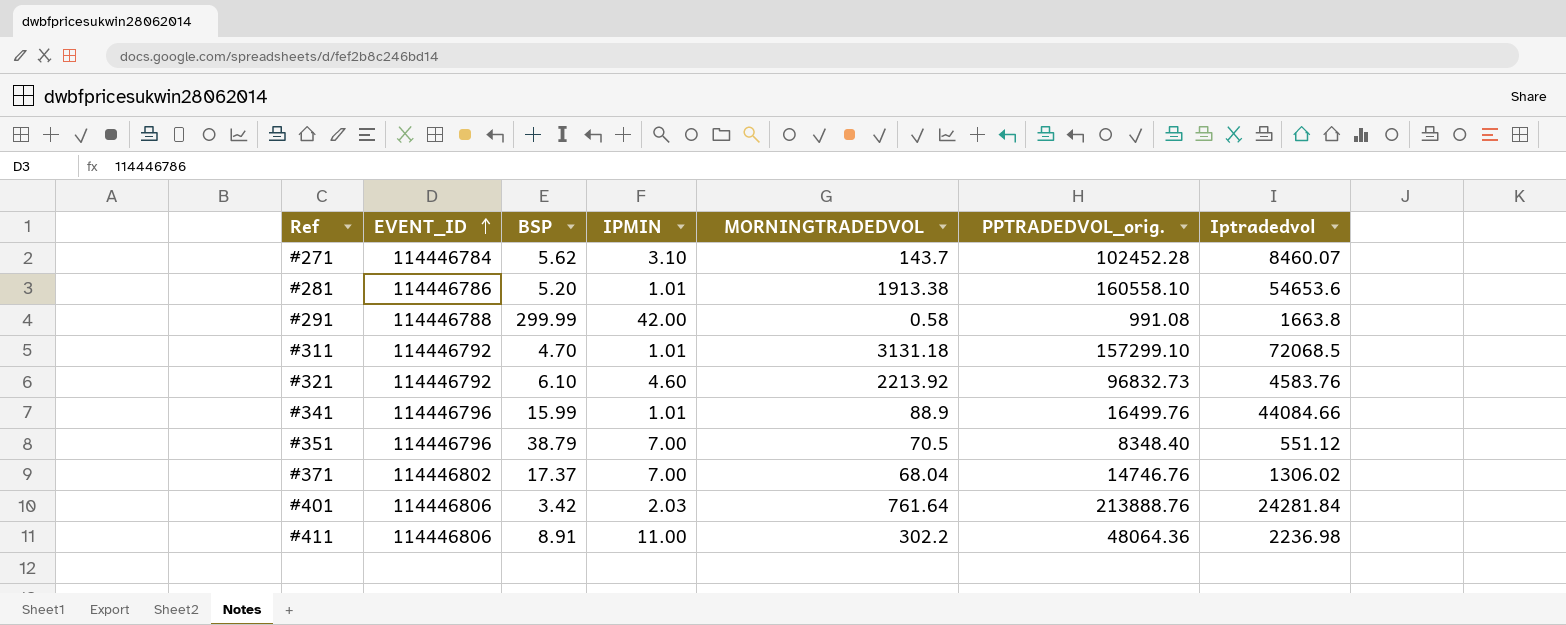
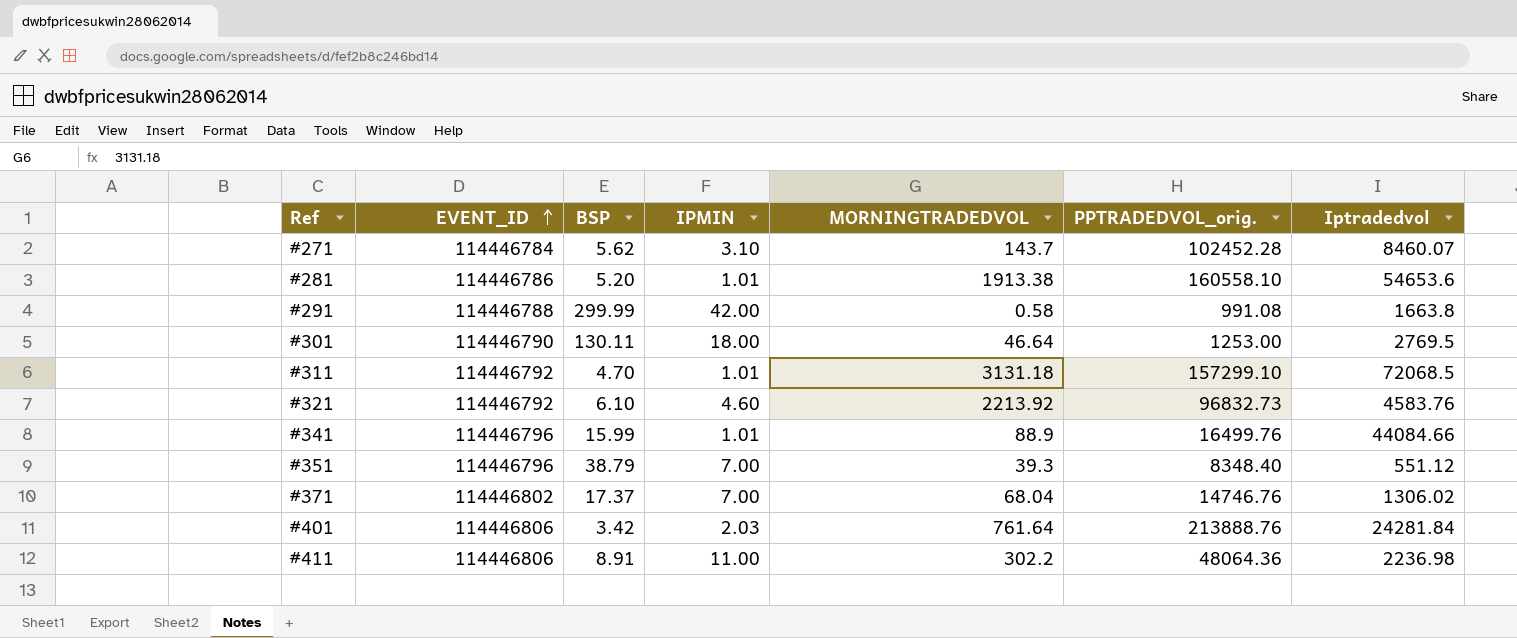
row #301: none -> 114446790 | 130.11 | 18.00 | 46.64 | 1253.00 | 2769.5
#351 | MORNINGTRADEDVOL: 70.5 -> 39.3

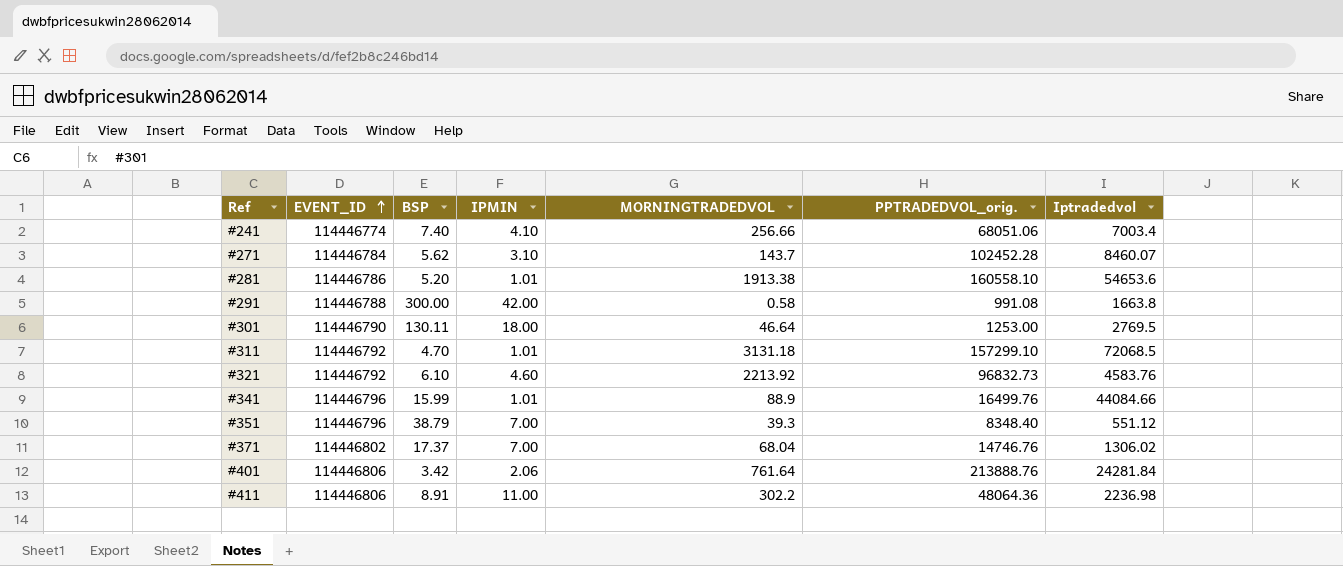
row #241: none -> 114446774 | 7.40 | 4.10 | 256.66 | 68051.06 | 7003.4
#291 | BSP: 299.99 -> 300.00
#401 | IPMIN: 2.03 -> 2.06

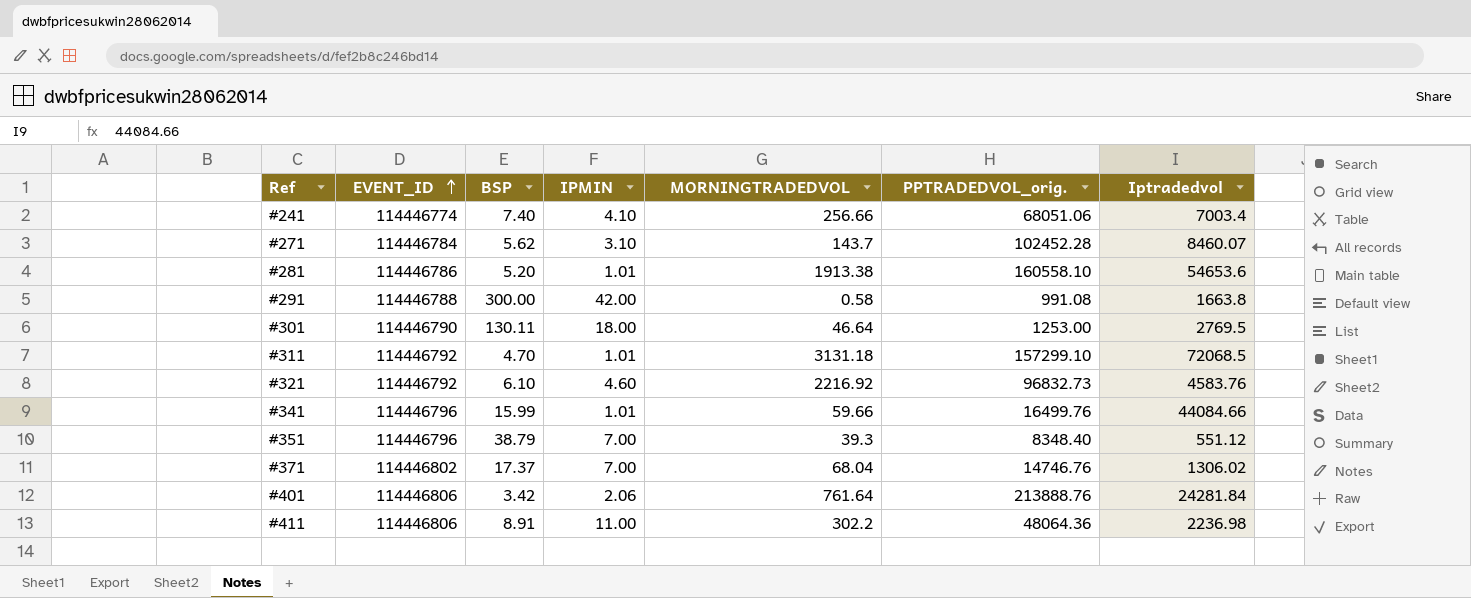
#321 | MORNINGTRADEDVOL: 2213.92 -> 2216.92
#341 | MORNINGTRADEDVOL: 88.9 -> 59.66

